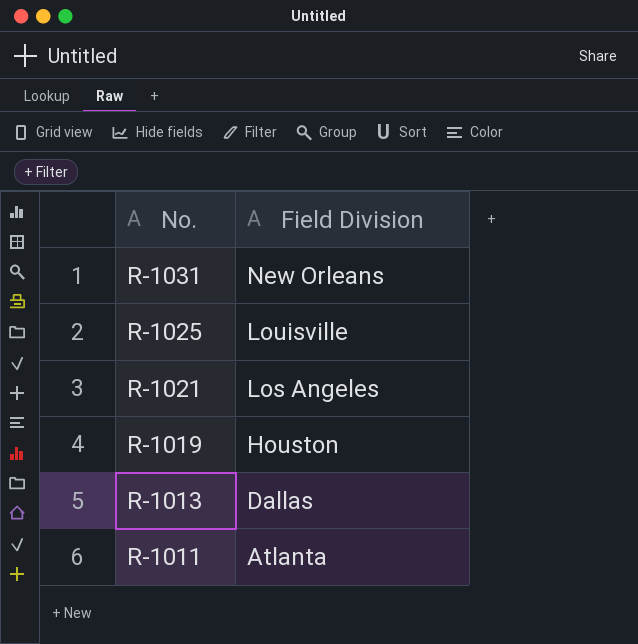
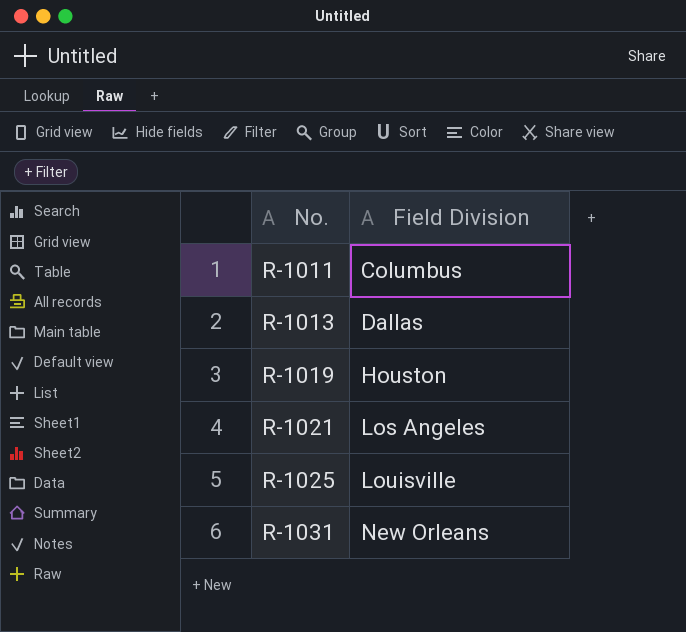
row order: No. descending -> No. ascending
R-1011 | Field Division: Atlanta -> Columbus

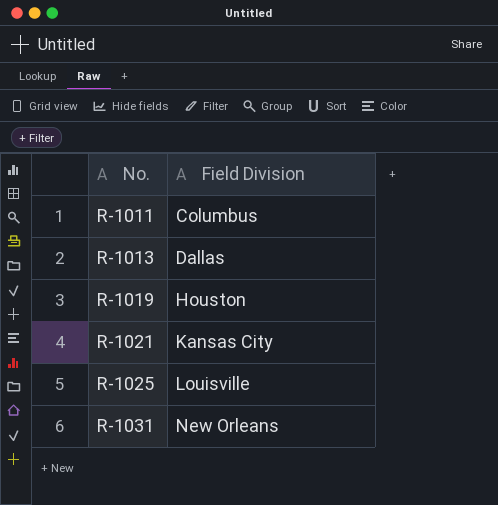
R-1021 | Field Division: Los Angeles -> Kansas City

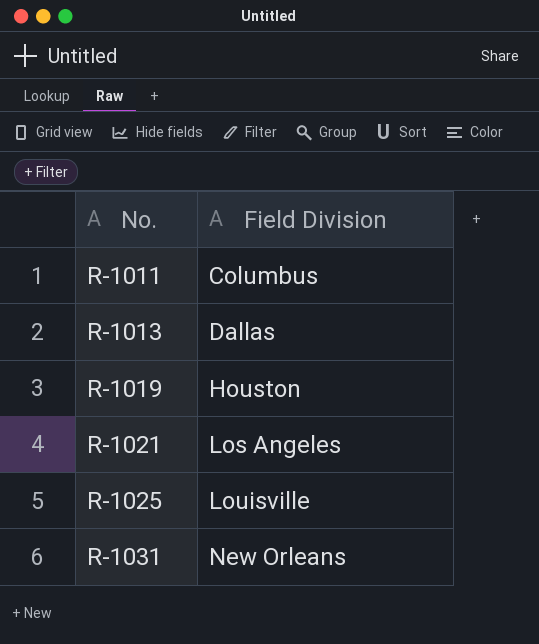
R-1021 | Field Division: Kansas City -> Los Angeles

